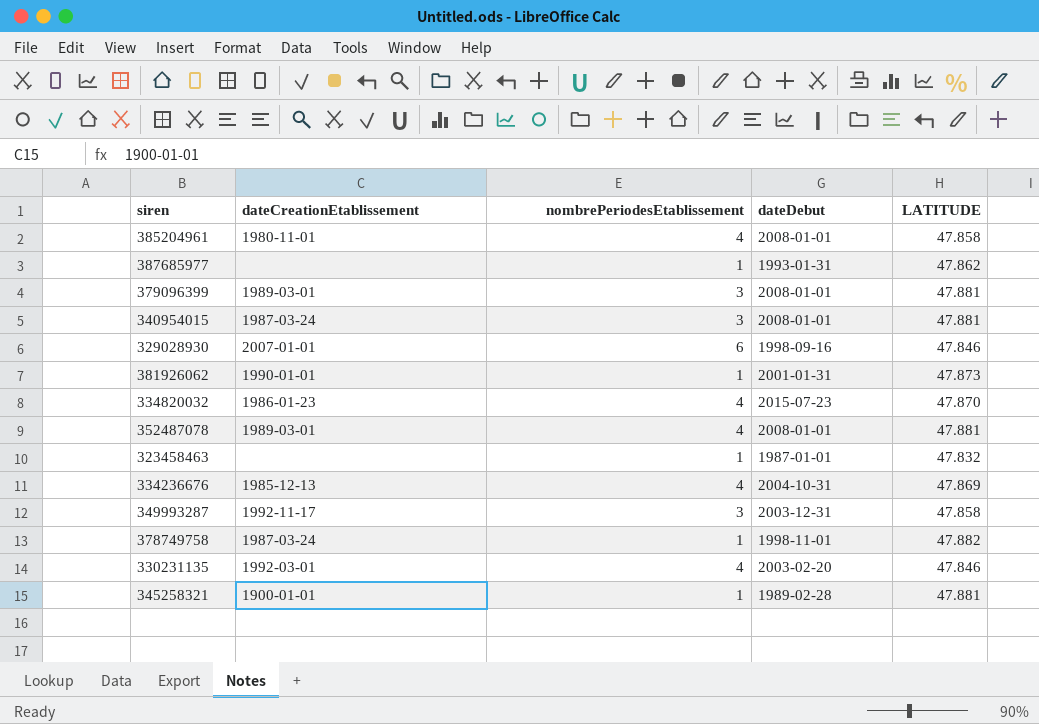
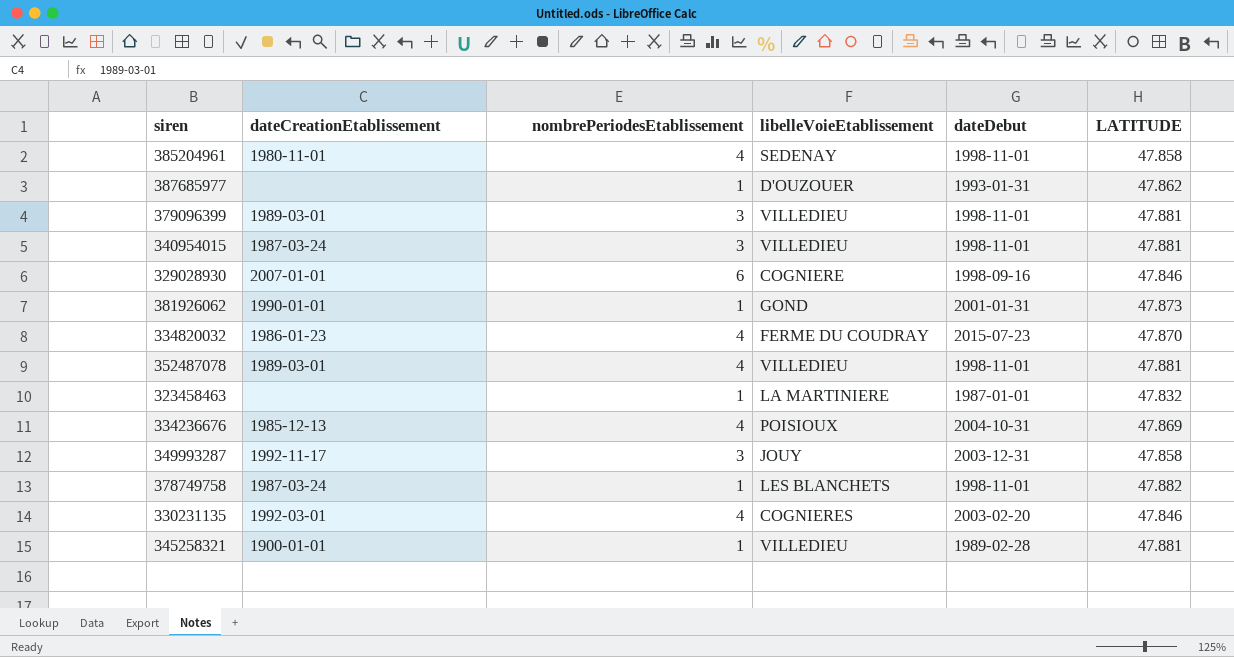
column libelleVoieEtablissement | position: none -> 4
385204961 | dateDebut: 2008-01-01 -> 1998-11-01
379096399 | dateDebut: 2008-01-01 -> 1998-11-01
340954015 | dateDebut: 2008-01-01 -> 1998-11-01
352487078 | dateDebut: 2008-01-01 -> 1998-11-01

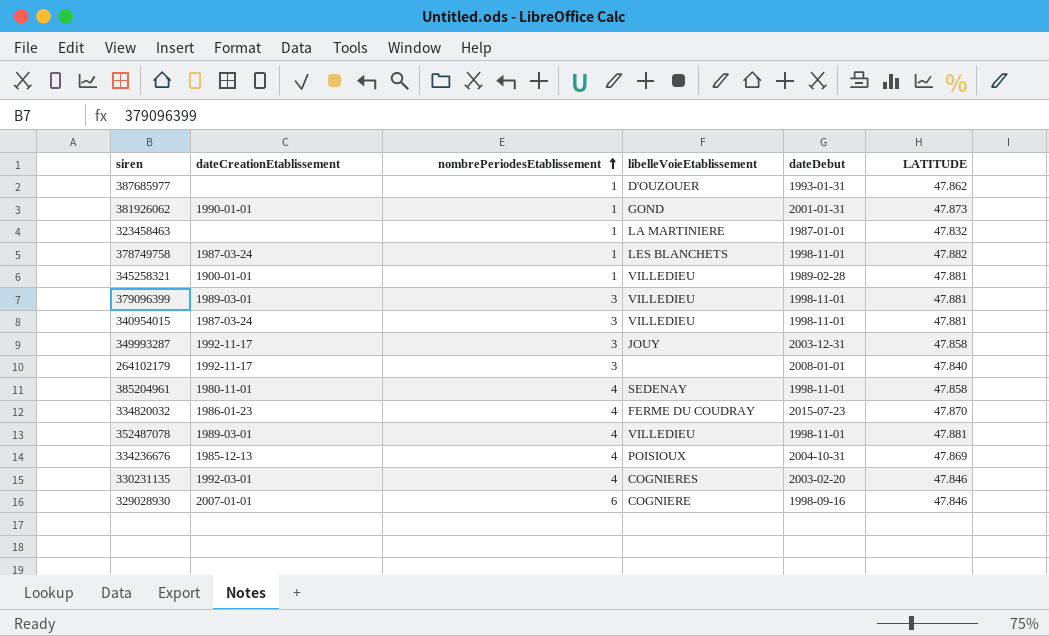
row order: none -> nombrePeriodesEtablissement ascending
row 264102179: none -> 1992-11-17 | 3 | none | 2008-01-01 | 47.840

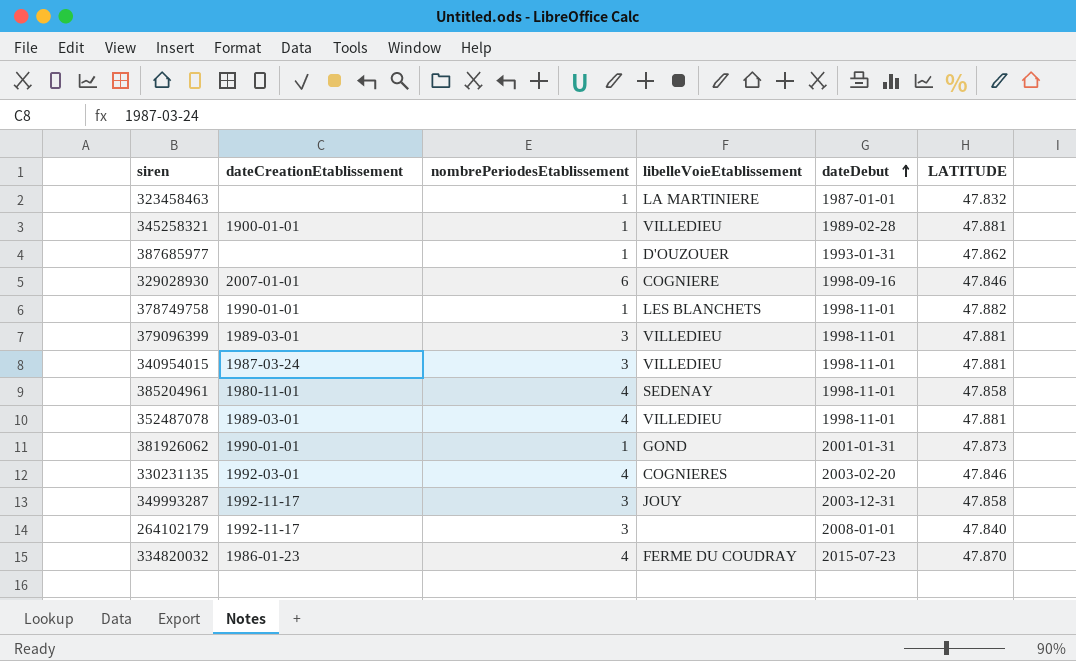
row order: nombrePeriodesEtablissement ascending -> dateDebut ascending
row 334236676: 1985-12-13 | 4 | POISIOUX | 2004-10-31 | 47.869 -> none
378749758 | dateCreationEtablissement: 1987-03-24 -> 1990-01-01

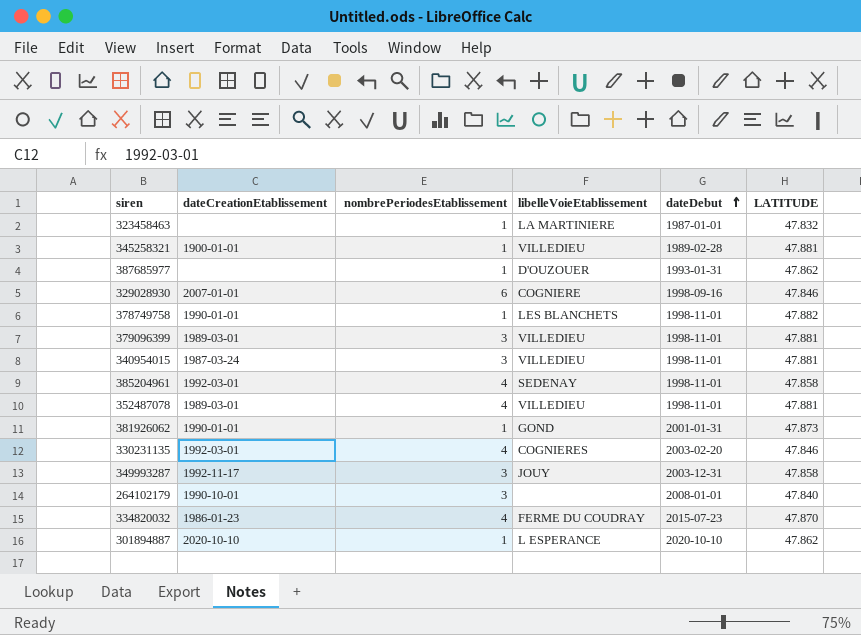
385204961 | dateCreationEtablissement: 1980-11-01 -> 1992-03-01
264102179 | dateCreationEtablissement: 1992-11-17 -> 1990-10-01
row 301894887: none -> 2020-10-10 | 1 | L ESPERANCE | 2020-10-10 | 47.862

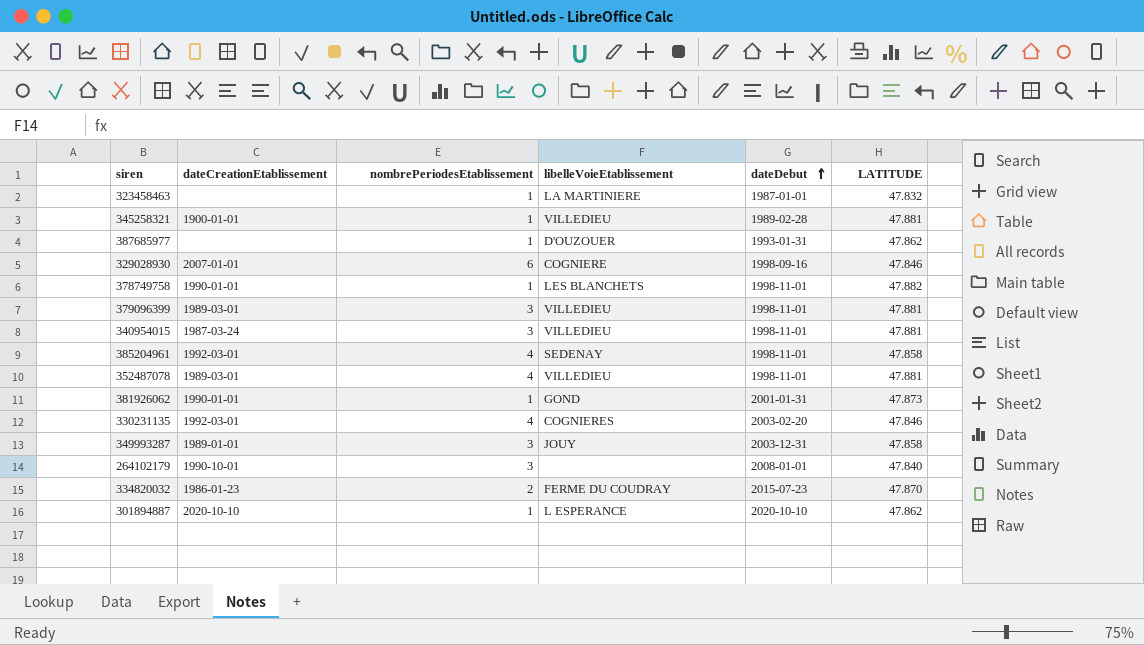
349993287 | dateCreationEtablissement: 1992-11-17 -> 1989-01-01
334820032 | nombrePeriodesEtablissement: 4 -> 2

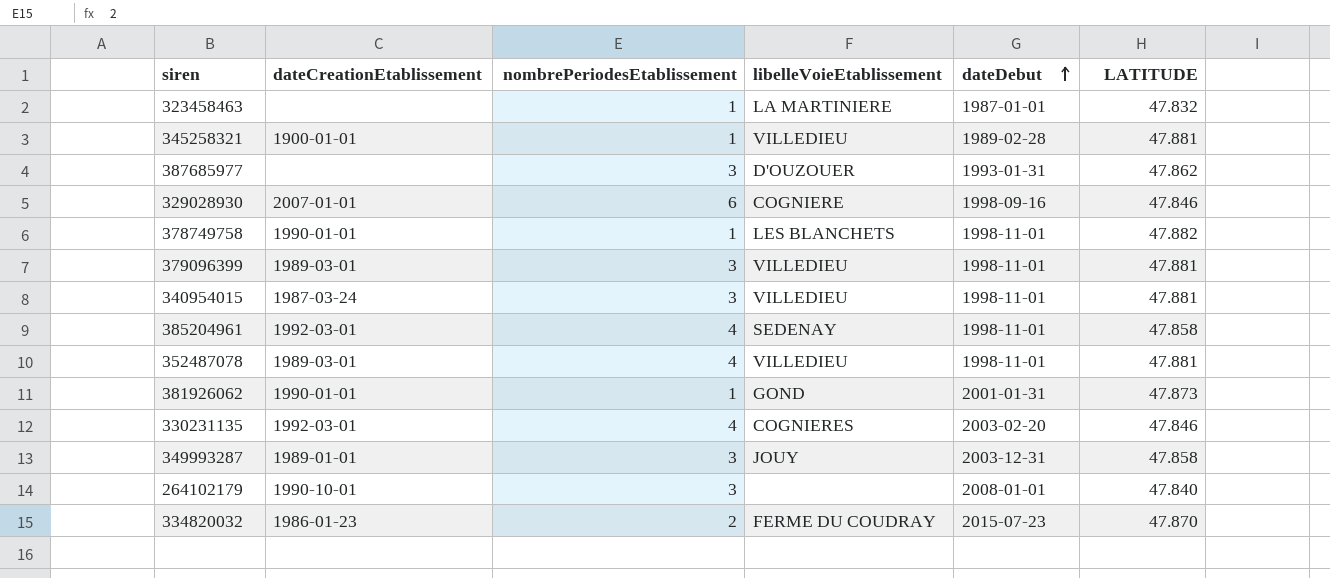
row 301894887: 2020-10-10 | 1 | L ESPERANCE | 2020-10-10 | 47.862 -> none
387685977 | nombrePeriodesEtablissement: 1 -> 3

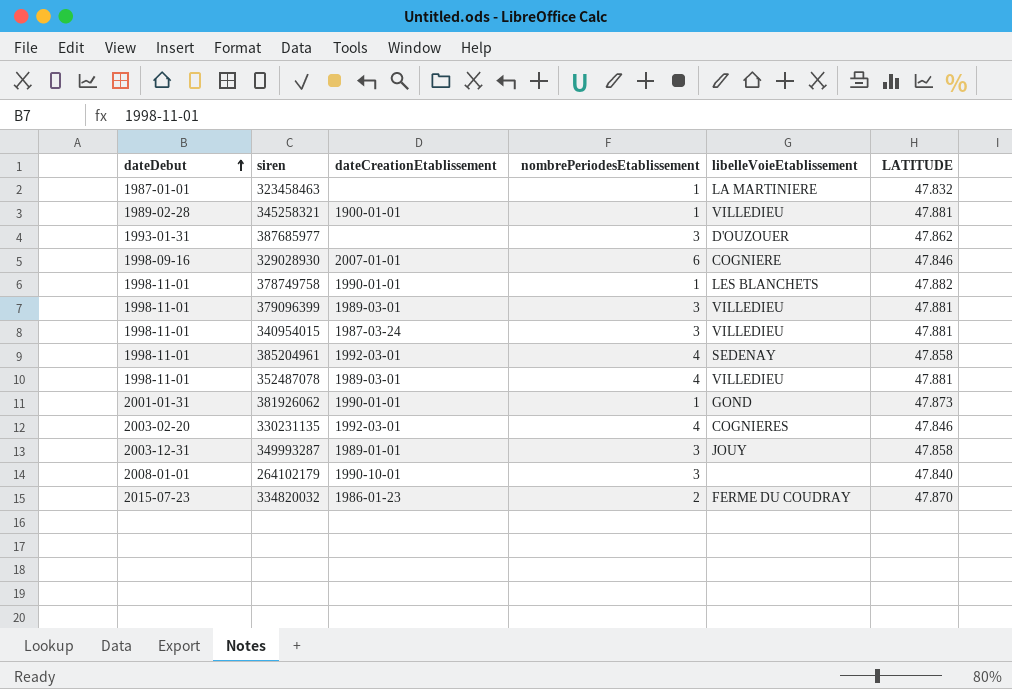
column dateDebut | position: 5 -> 1

